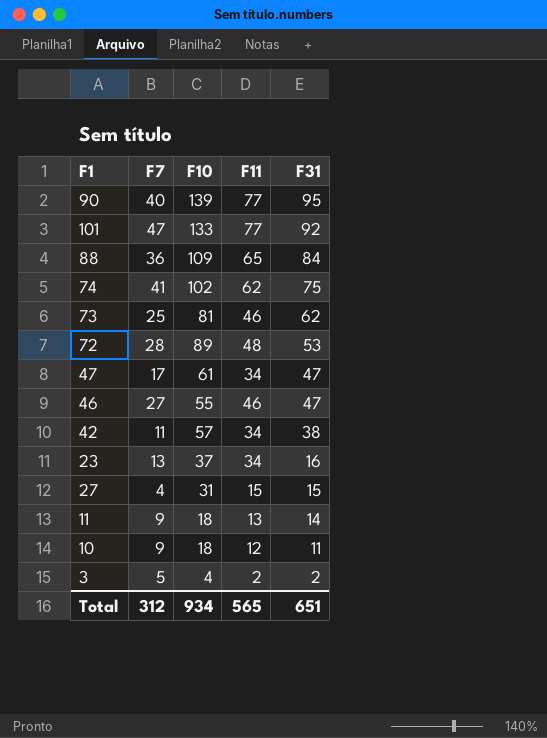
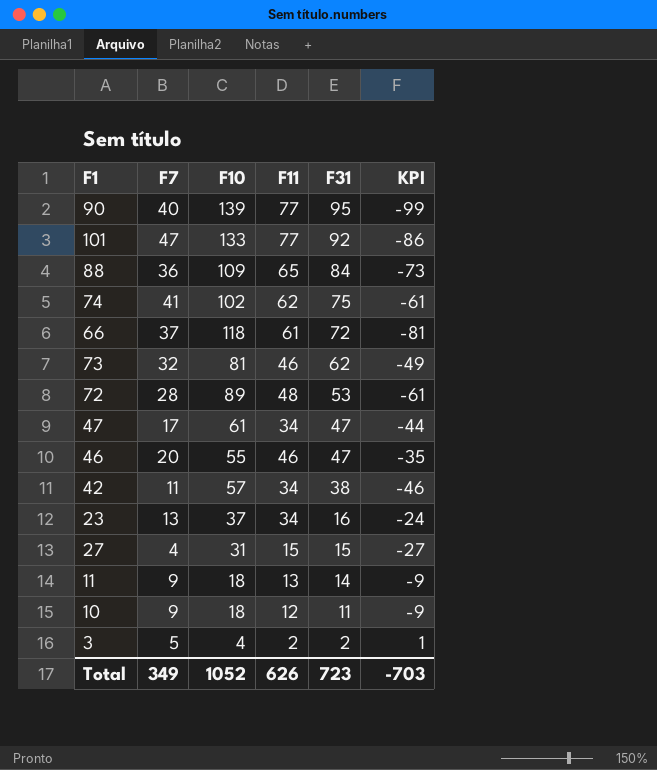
column KPI | formula: none -> [F7] - [F10]
row 66: none -> 37 | 118 | 61 | 72 | -81
73 | F7: 25 -> 32
46 | F7: 27 -> 20
Total | F7: 312 -> 349
Total | F10: 934 -> 1052
Total | F11: 565 -> 626
Total | F31: 651 -> 723

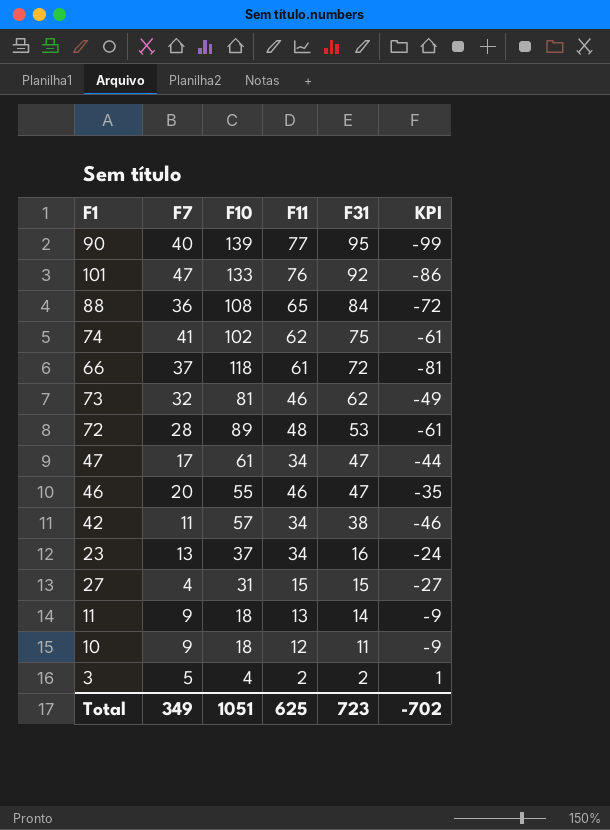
101 | F11: 77 -> 76
88 | F10: 109 -> 108
88 | KPI: -73 -> -72
Total | F10: 1052 -> 1051
Total | F11: 626 -> 625
Total | KPI: -703 -> -702

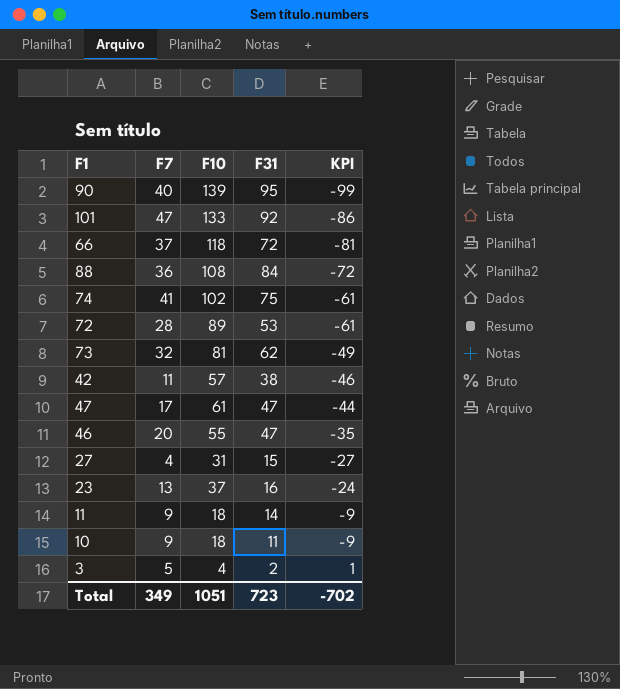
row order: F31 descending -> KPI ascending
column F11 | position: 4 -> none

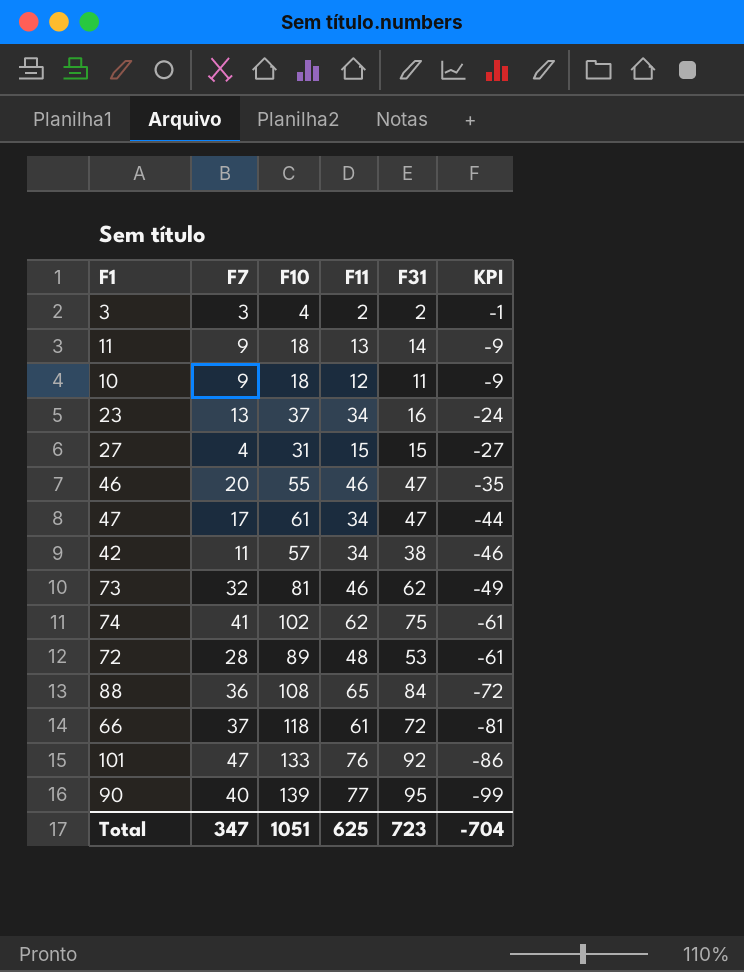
row order: KPI ascending -> KPI descending
column F11 | position: none -> 4
3 | F7: 5 -> 3
3 | KPI: 1 -> -1
Total | F7: 349 -> 347
Total | KPI: -702 -> -704

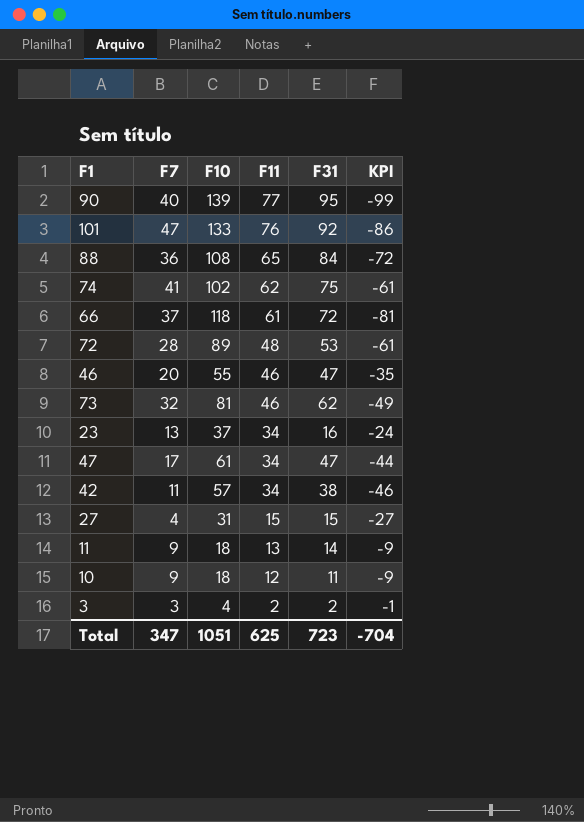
row order: KPI descending -> F11 descending

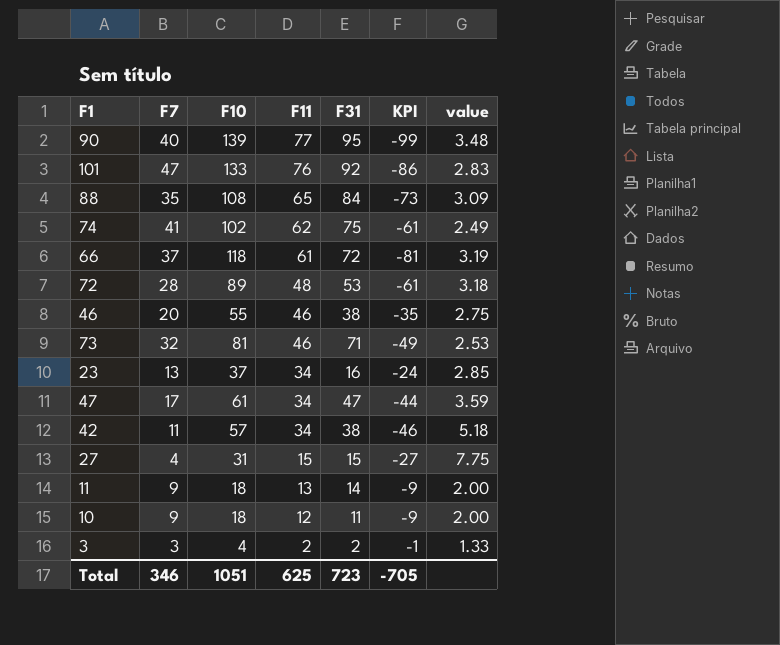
column value | formula: none -> [F10] / [F7]
88 | F7: 36 -> 35
88 | KPI: -72 -> -73
46 | F31: 47 -> 38
73 | F31: 62 -> 71
Total | F7: 347 -> 346
Total | KPI: -704 -> -705

